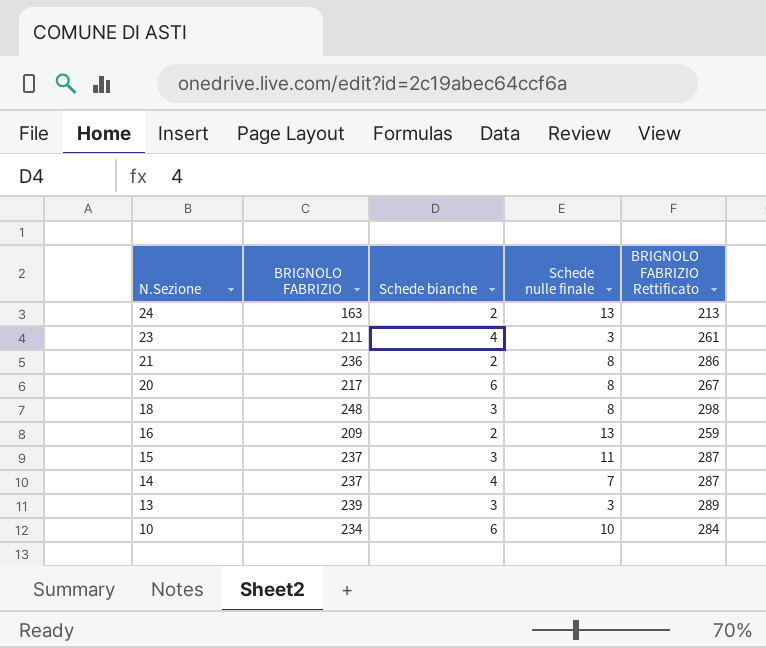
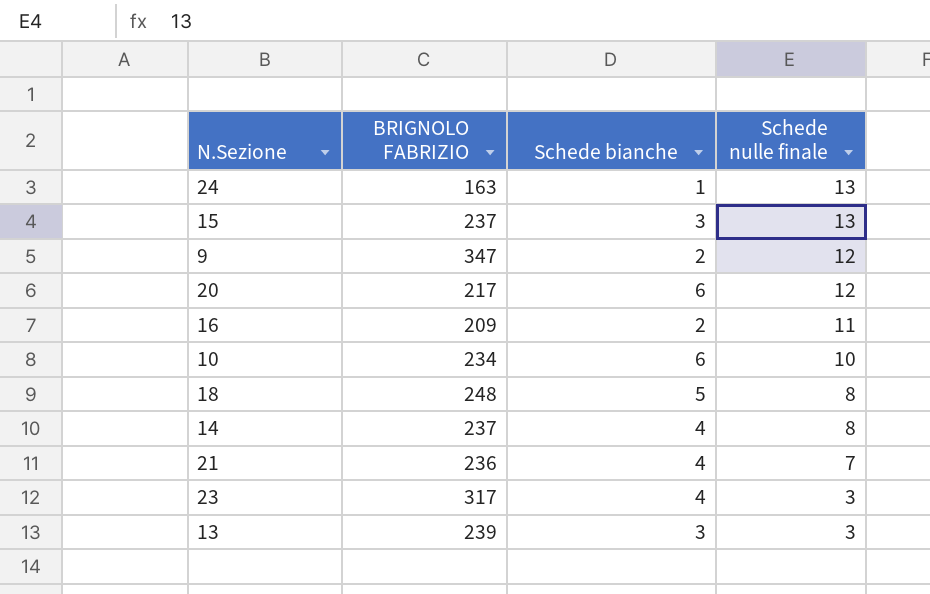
row order: N.Sezione descending -> Schede nulle finale descending
column BRIGNOLO FABRIZIO Rettificato | formula: [BRIGNOLO FABRIZIO] + 50 -> none
24 | Schede bianche: 2 -> 1
15 | Schede nulle finale: 11 -> 13
row 9: none -> 347 | 2 | 12
20 | Schede nulle finale: 8 -> 12
16 | Schede nulle finale: 13 -> 11
18 | Schede bianche: 3 -> 5
14 | Schede nulle finale: 7 -> 8
21 | Schede bianche: 2 -> 4
21 | Schede nulle finale: 8 -> 7
23 | BRIGNOLO FABRIZIO: 211 -> 317

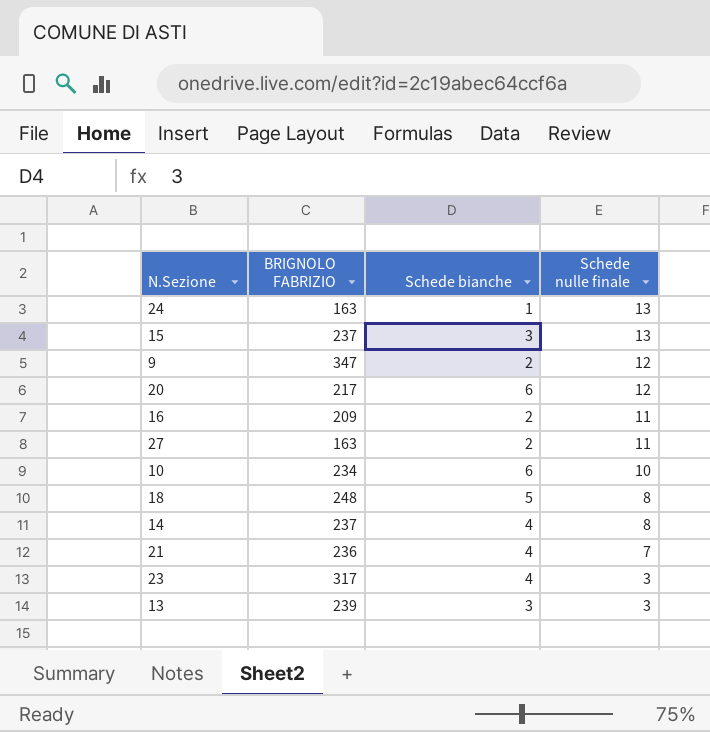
row 27: none -> 163 | 2 | 11

